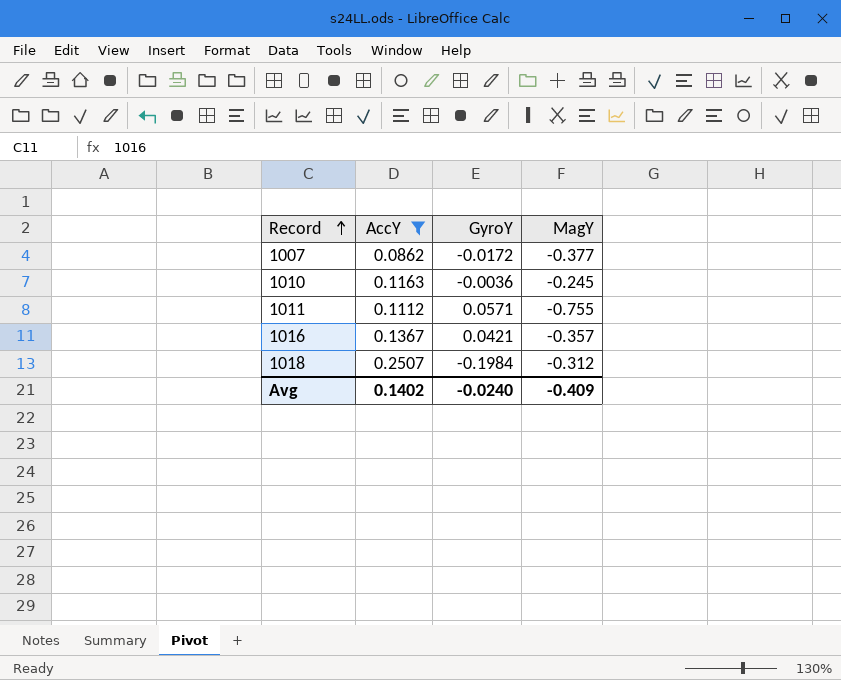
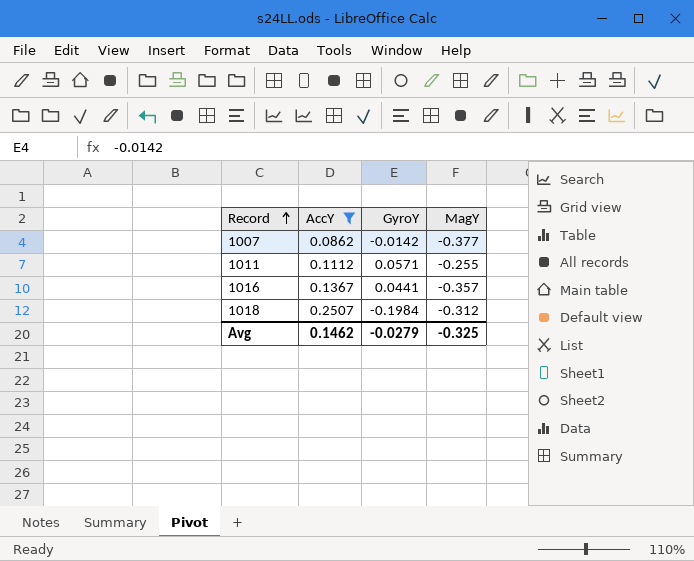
row 1010: 0.1163 | -0.0036 | -0.245 -> none
1007 | GyroY: -0.0172 -> -0.0142
1011 | MagY: -0.755 -> -0.255
1016 | GyroY: 0.0421 -> 0.0441
Avg | AccY: 0.1402 -> 0.1462
Avg | GyroY: -0.0240 -> -0.0279
Avg | MagY: -0.409 -> -0.325

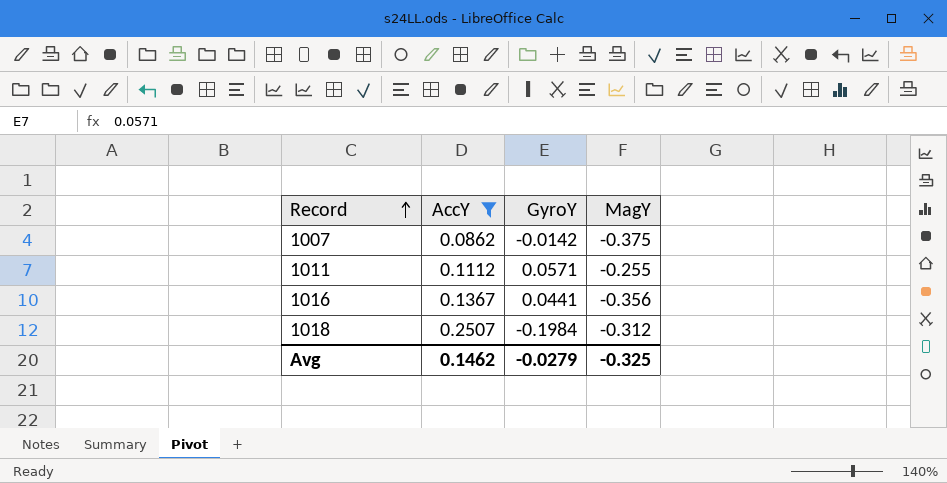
1007 | MagY: -0.377 -> -0.375
1016 | MagY: -0.357 -> -0.356

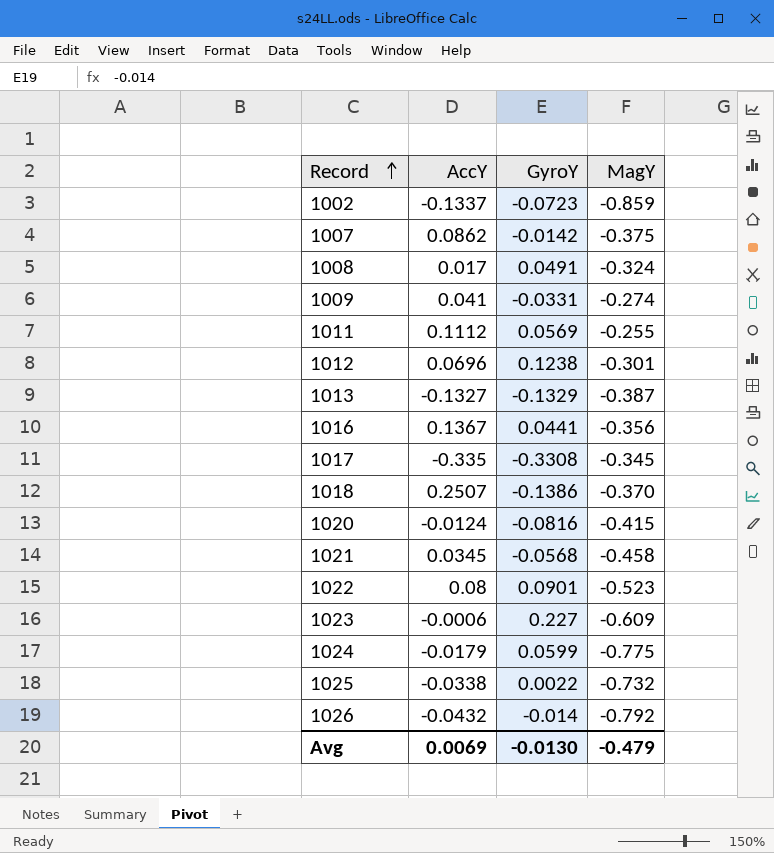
filter: AccY >= 0.0862 -> none
1011 | GyroY: 0.0571 -> 0.0569
1018 | GyroY: -0.1984 -> -0.1386
1018 | MagY: -0.312 -> -0.370
Avg | AccY: 0.1462 -> 0.0069
Avg | GyroY: -0.0279 -> -0.0130
Avg | MagY: -0.325 -> -0.479

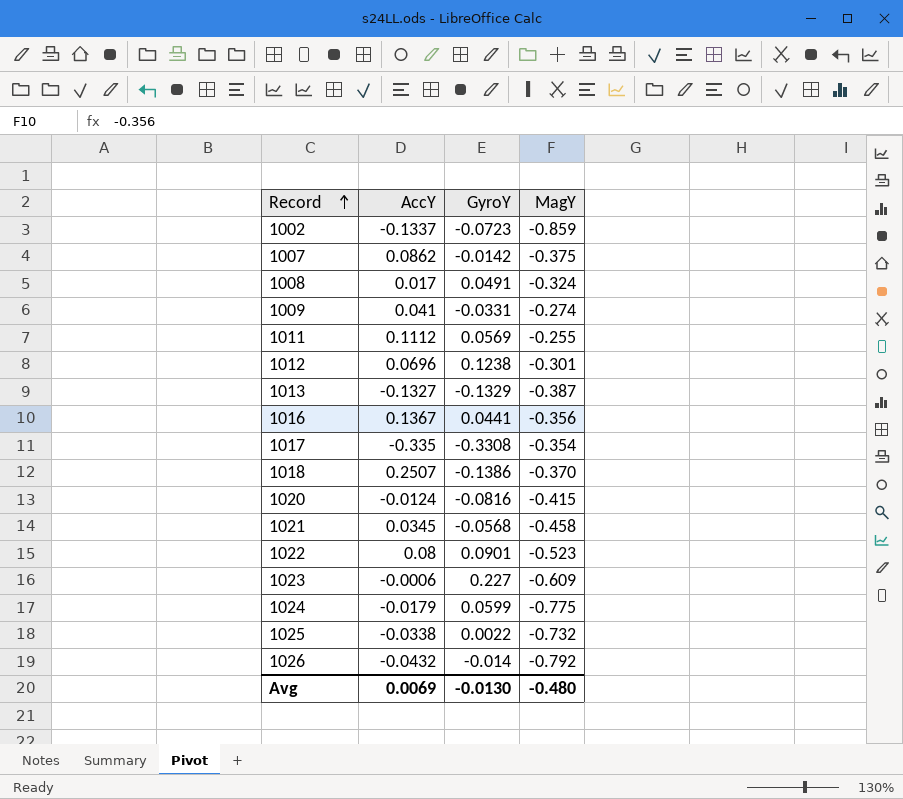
1017 | MagY: -0.345 -> -0.354
Avg | MagY: -0.479 -> -0.480

